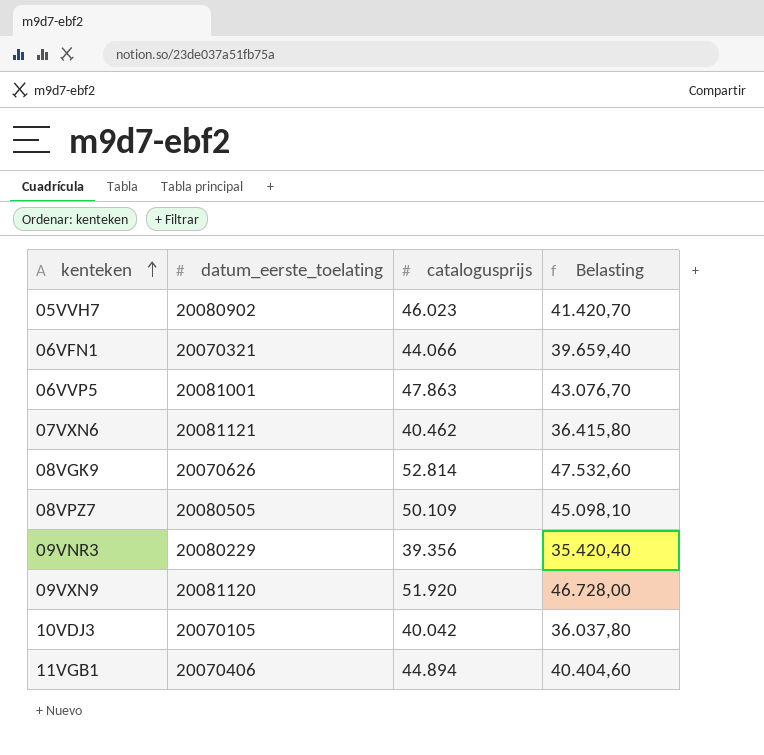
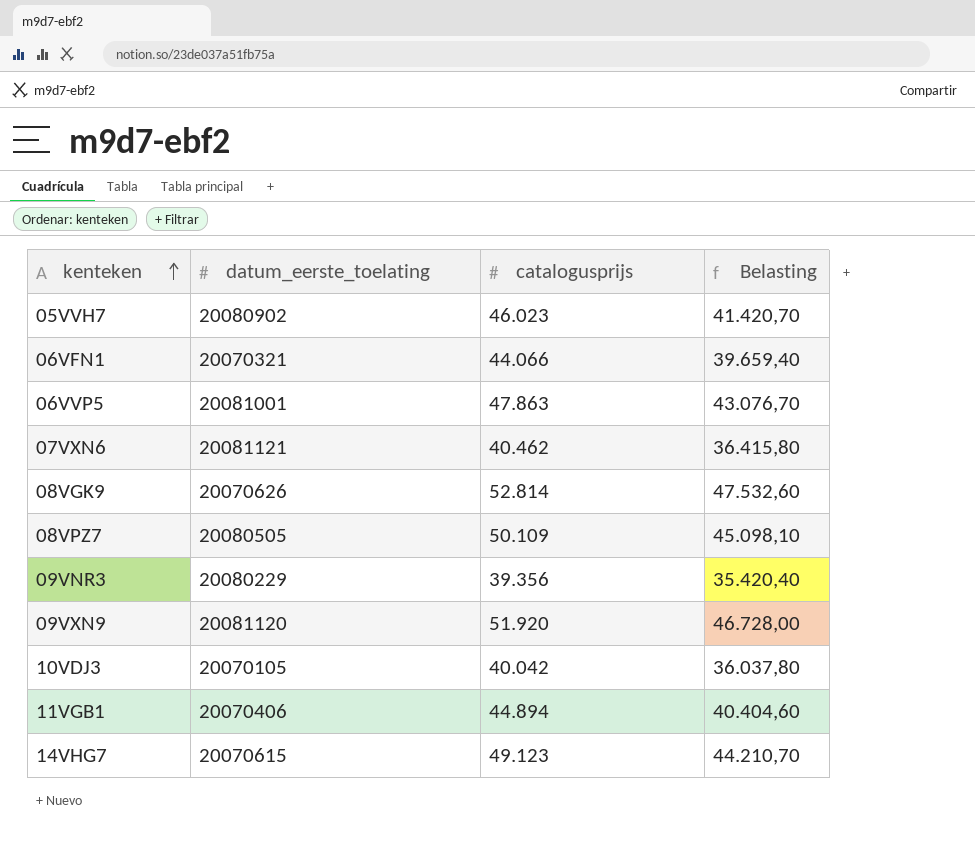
row 14VHG7: none -> 20070615 | 49.123 | 44.210,70

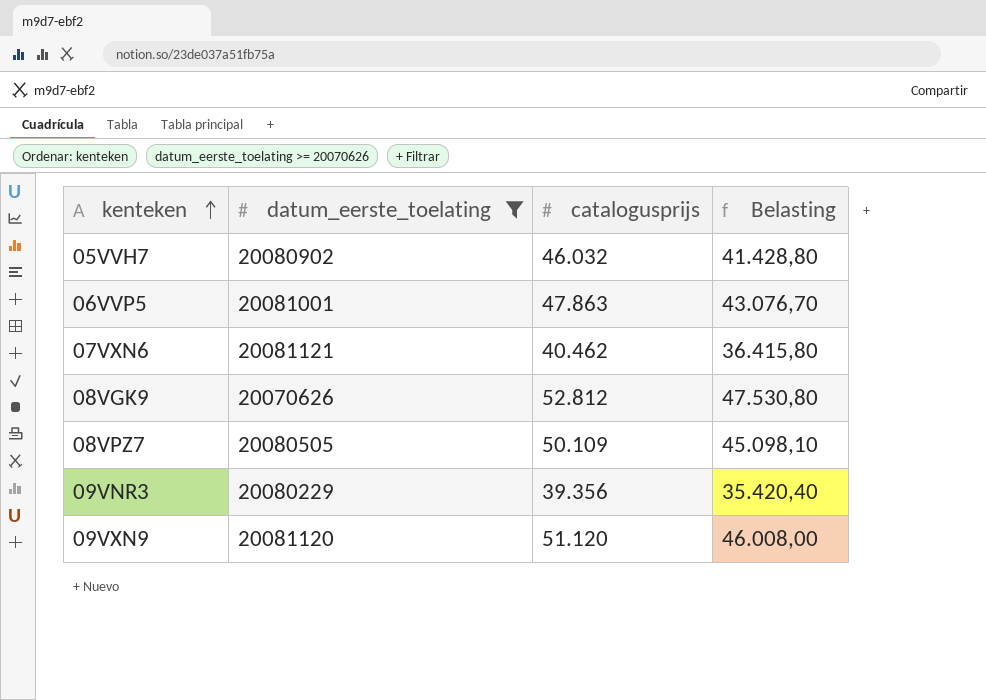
filter: none -> datum_eerste_toelating >= 20070626
05VVH7 | catalogusprijs: 46.023 -> 46.032
05VVH7 | Belasting: 41.420,70 -> 41.428,80
08VGK9 | catalogusprijs: 52.814 -> 52.812
08VGK9 | Belasting: 47.532,60 -> 47.530,80
09VXN9 | catalogusprijs: 51.920 -> 51.120
09VXN9 | Belasting: 46.728,00 -> 46.008,00

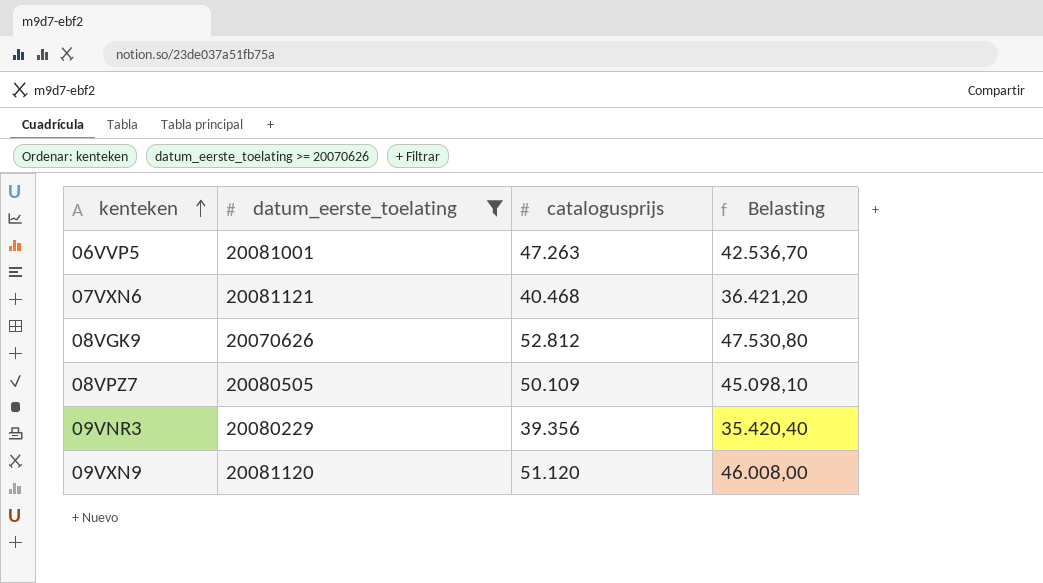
row 05VVH7: 20080902 | 46.032 | 41.428,80 -> none
06VVP5 | catalogusprijs: 47.863 -> 47.263
06VVP5 | Belasting: 43.076,70 -> 42.536,70
07VXN6 | catalogusprijs: 40.462 -> 40.468
07VXN6 | Belasting: 36.415,80 -> 36.421,20

